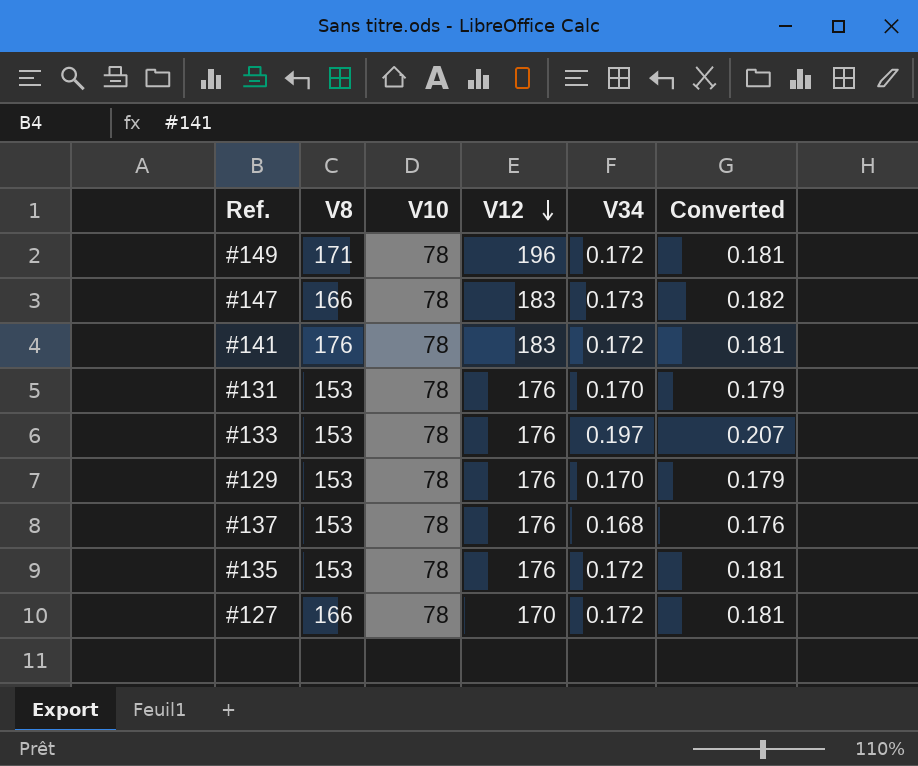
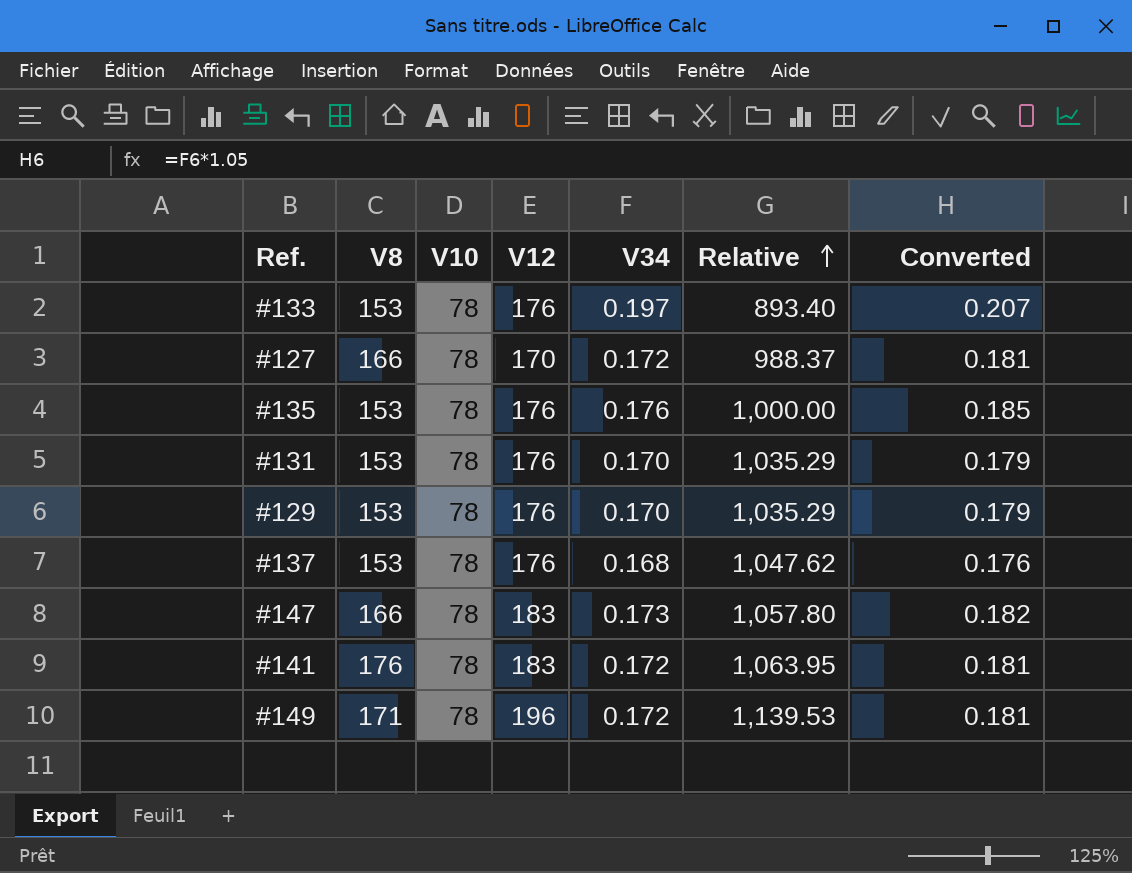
row order: V12 descending -> Relative ascending
column Relative | formula: none -> [V12] / [V34]
#135 | V34: 0.172 -> 0.176
#135 | Converted: 0.181 -> 0.185

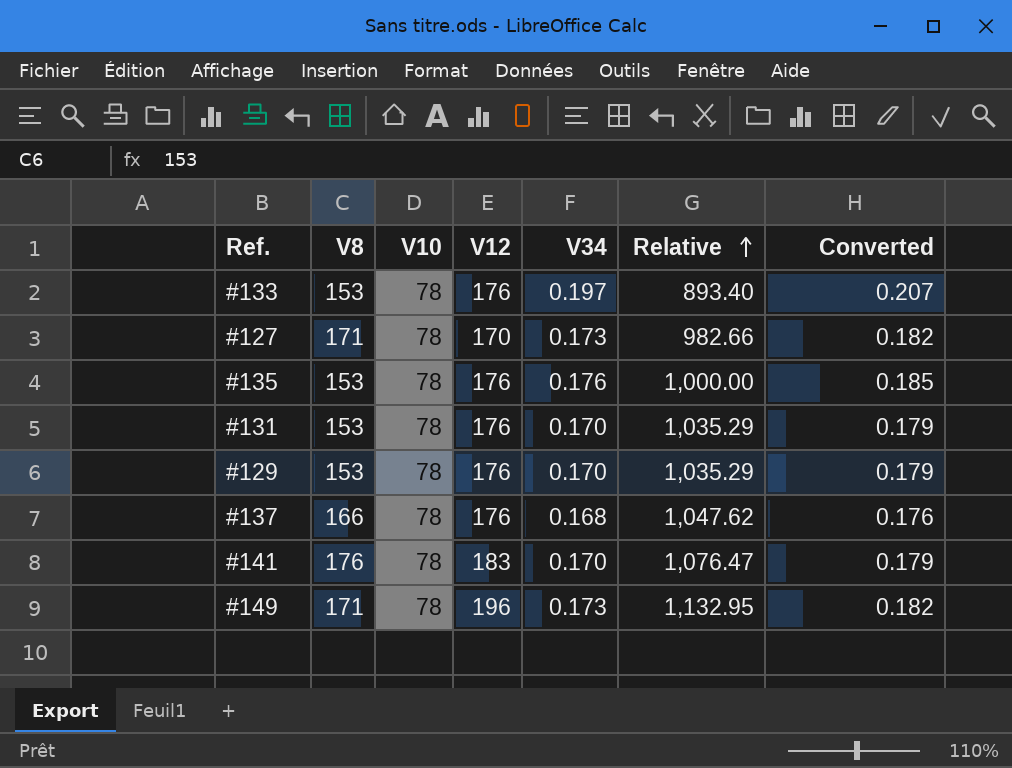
row #147: 166 | 78 | 183 | 0.173 | 1,057.80 | 0.182 -> none
#127 | V8: 166 -> 171
#127 | V34: 0.172 -> 0.173
#127 | Relative: 988.37 -> 982.66
#127 | Converted: 0.181 -> 0.182
#137 | V8: 153 -> 166
#141 | V34: 0.172 -> 0.170
#141 | Relative: 1,063.95 -> 1,076.47
#141 | Converted: 0.181 -> 0.179
#149 | V34: 0.172 -> 0.173
#149 | Relative: 1,139.53 -> 1,132.95
#149 | Converted: 0.181 -> 0.182

